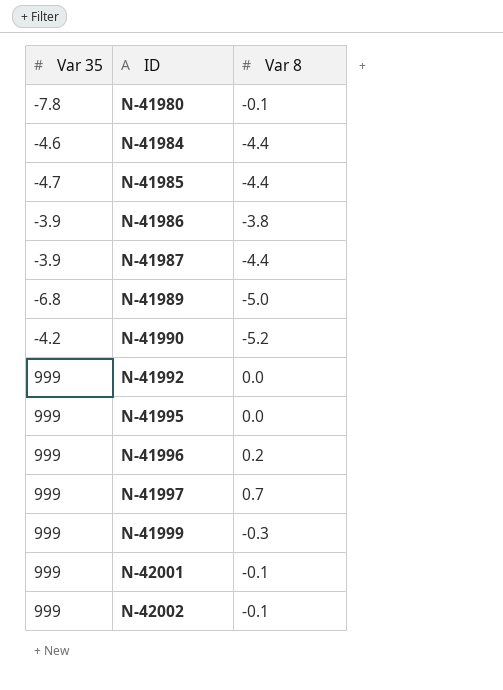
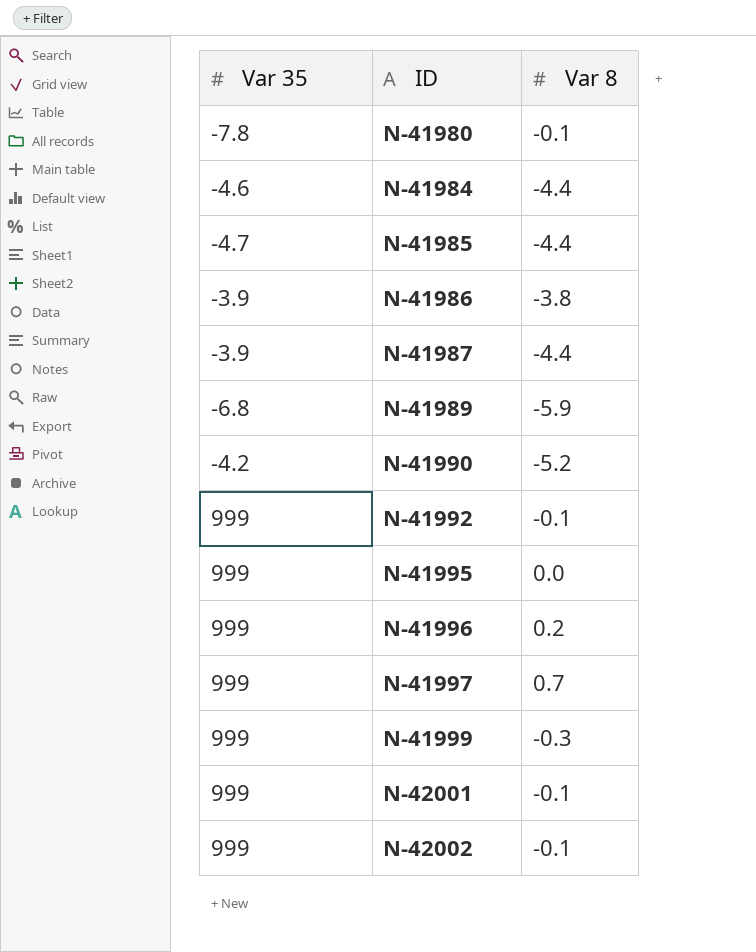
N-41989 | Var 8: -5.0 -> -5.9
N-41992 | Var 8: 0.0 -> -0.1

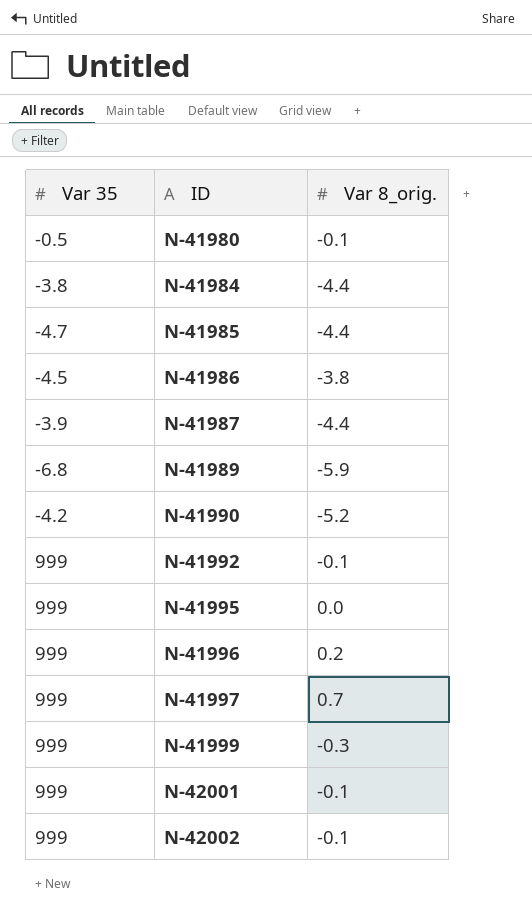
column name: Var 8 -> Var 8_orig.
N-41980 | Var 35: -7.8 -> -0.5
N-41984 | Var 35: -4.6 -> -3.8
N-41986 | Var 35: -3.9 -> -4.5

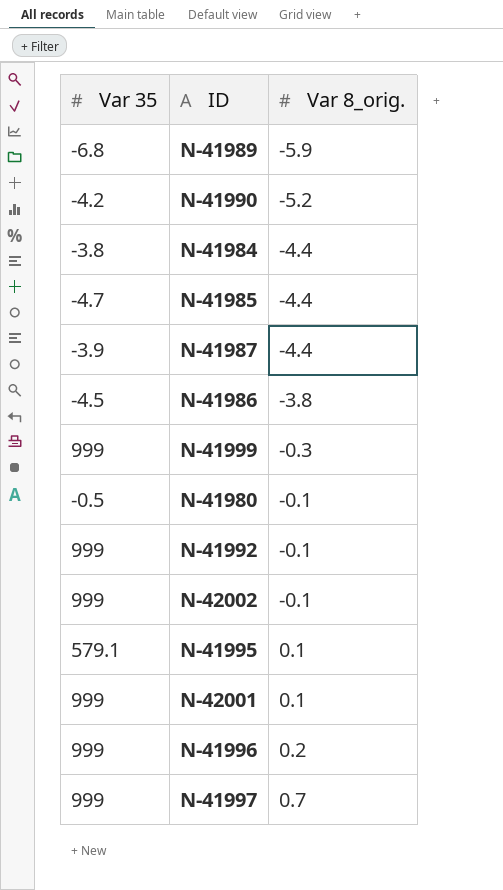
row order: ID ascending -> Var 8_orig. ascending
N-41995 | Var 35: 999 -> 579.1
N-41995 | Var 8_orig.: 0.0 -> 0.1
N-42001 | Var 8_orig.: -0.1 -> 0.1

